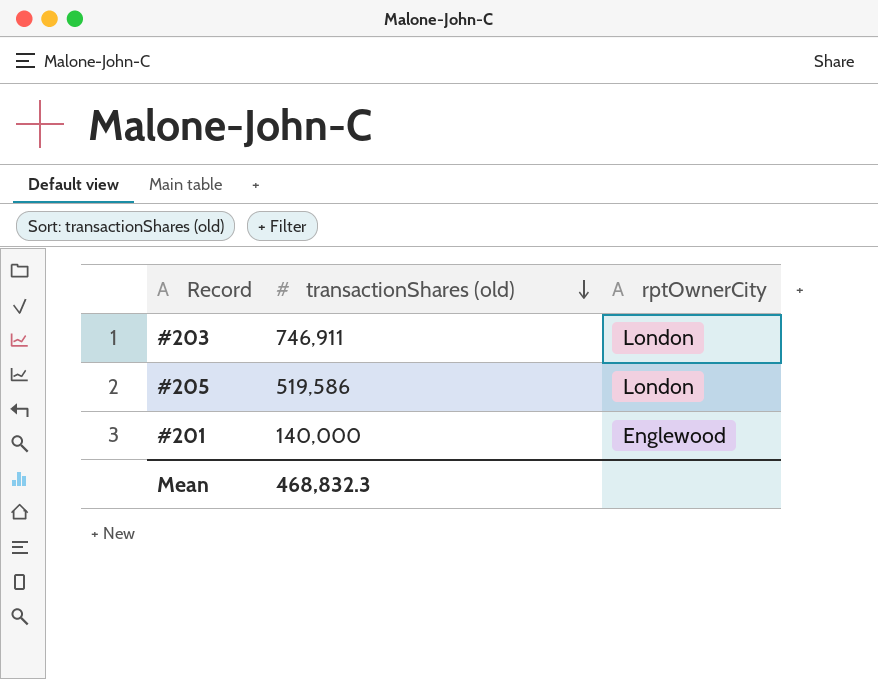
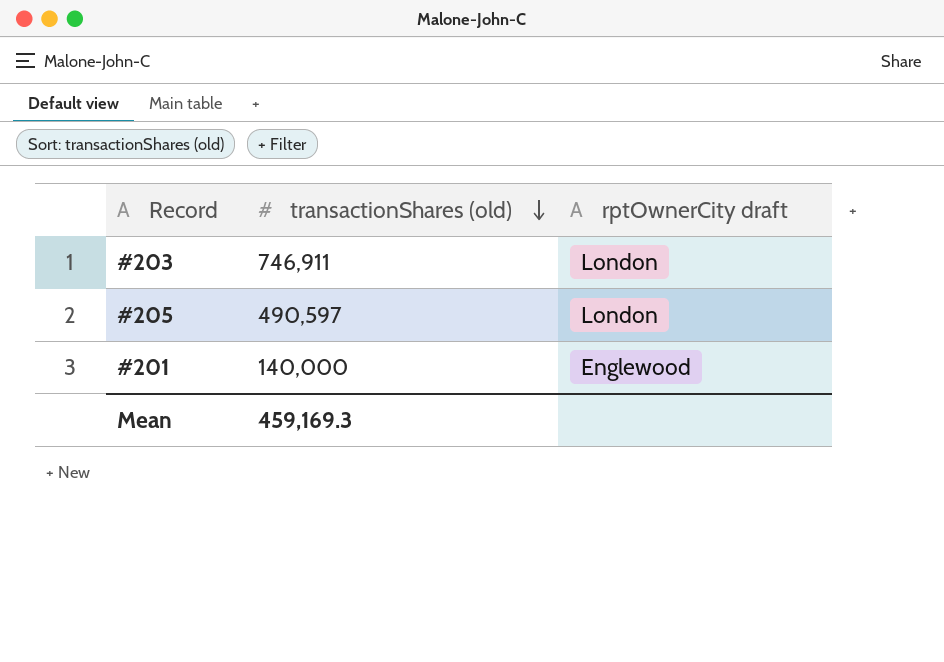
column name: rptOwnerCity -> rptOwnerCity draft
#205 | transactionShares (old): 519,586 -> 490,597
Mean | transactionShares (old): 468,832.3 -> 459,169.3

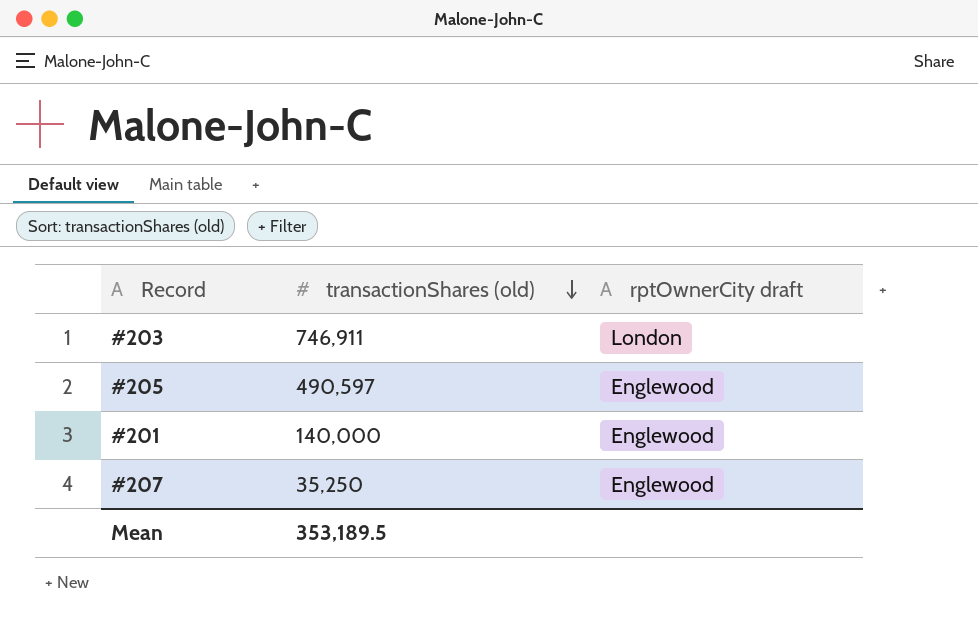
#205 | rptOwnerCity draft: London -> Englewood
row #207: none -> 35,250 | Englewood
Mean | transactionShares (old): 459,169.3 -> 353,189.5

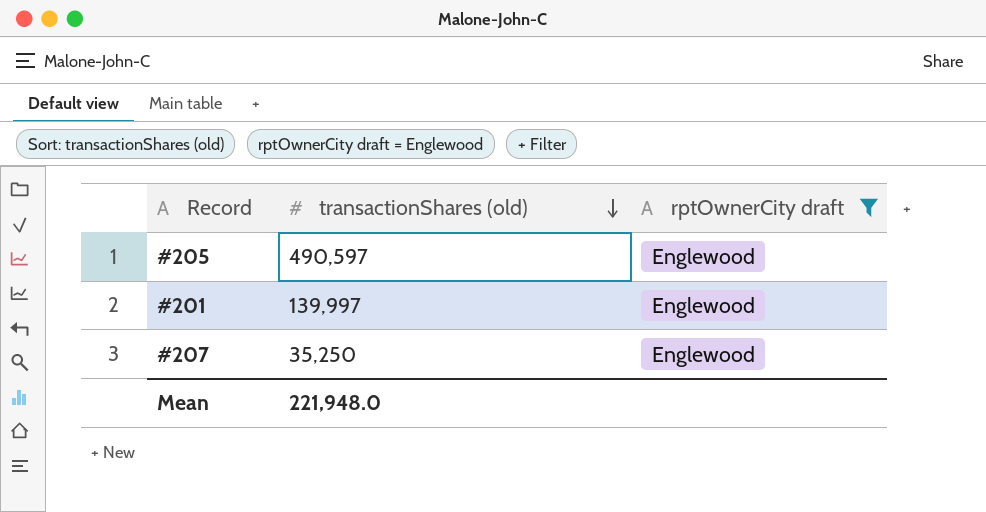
filter: none -> rptOwnerCity draft = Englewood
#201 | transactionShares (old): 140,000 -> 139,997
Mean | transactionShares (old): 353,189.5 -> 221,948.0

